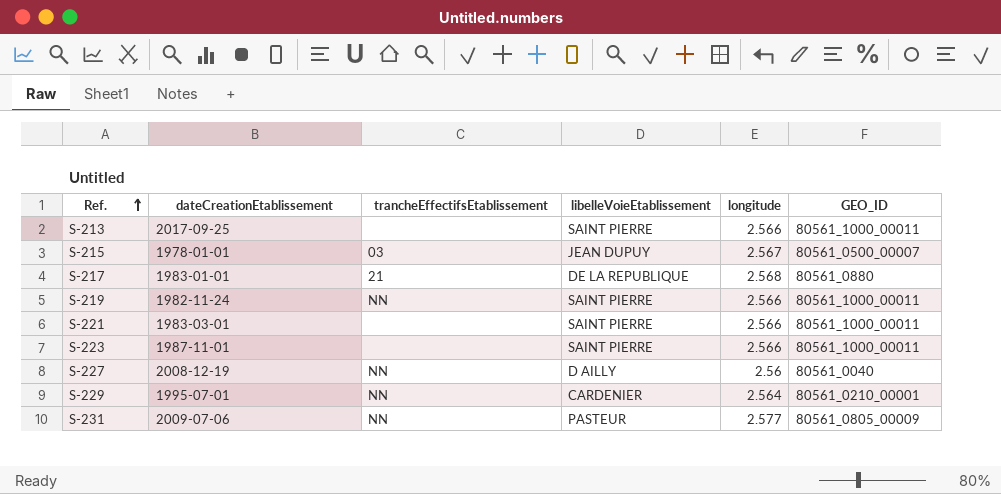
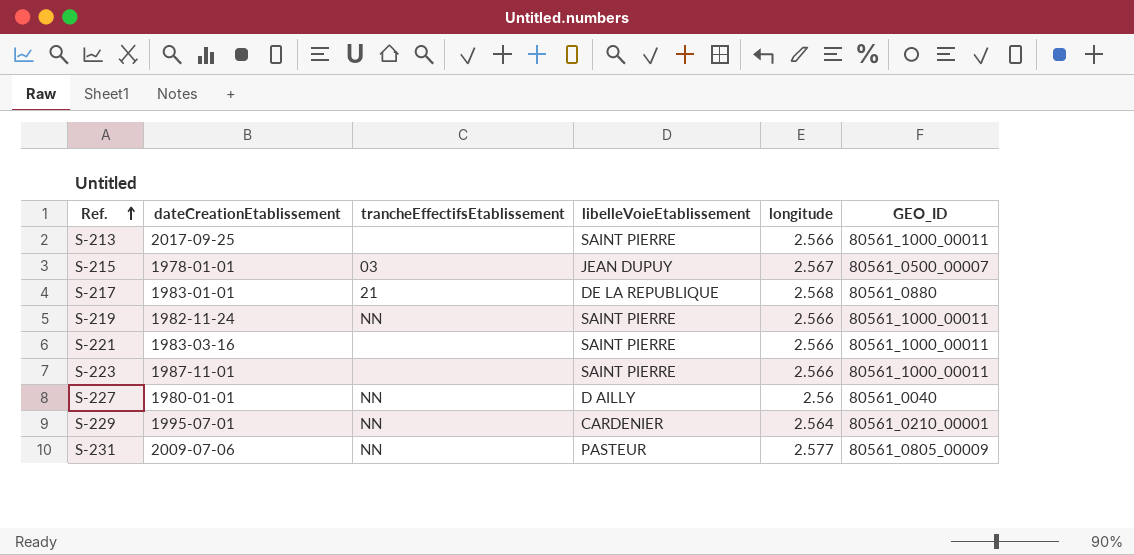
S-221 | dateCreationEtablissement: 1983-03-01 -> 1983-03-16
S-227 | dateCreationEtablissement: 2008-12-19 -> 1980-01-01

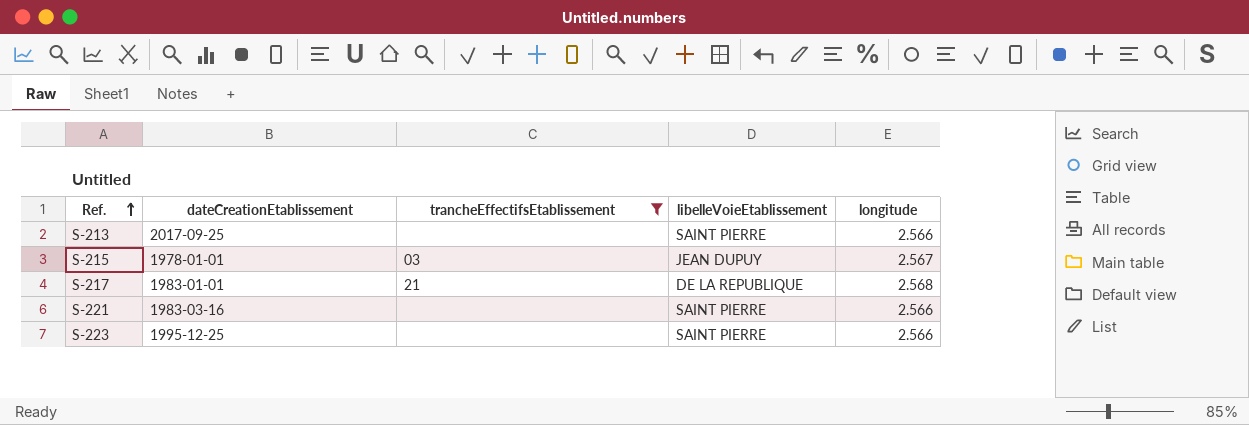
filter: none -> trancheEffectifsEtablissement != NN
column GEO_ID | position: 6 -> none
S-223 | dateCreationEtablissement: 1987-11-01 -> 1995-12-25

